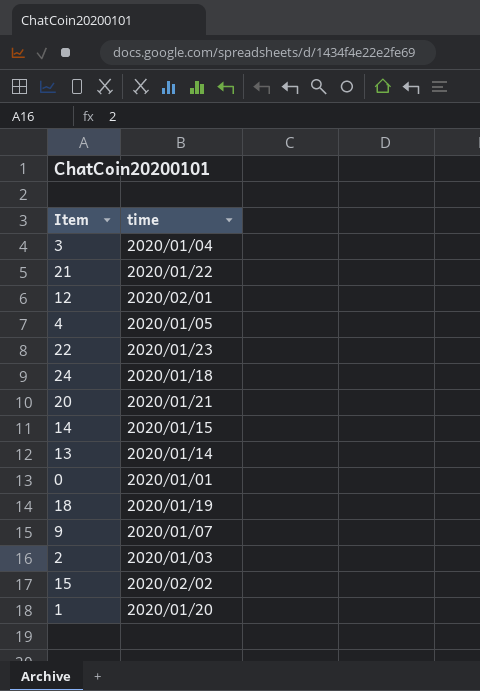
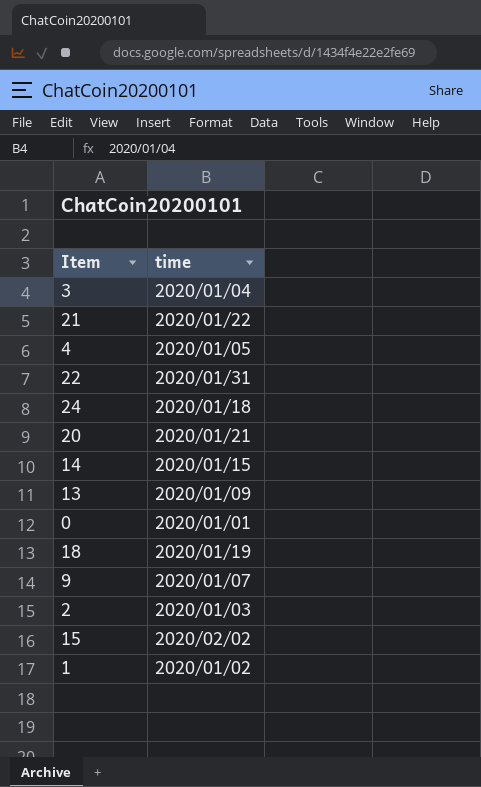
row 12: 2020/02/01 -> none
22 | time: 2020/01/23 -> 2020/01/31
13 | time: 2020/01/14 -> 2020/01/09
1 | time: 2020/01/20 -> 2020/01/02

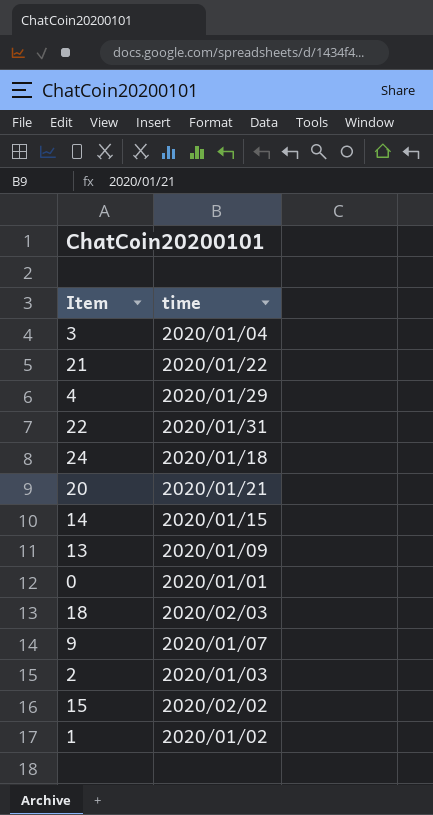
4 | time: 2020/01/05 -> 2020/01/29
18 | time: 2020/01/19 -> 2020/02/03

